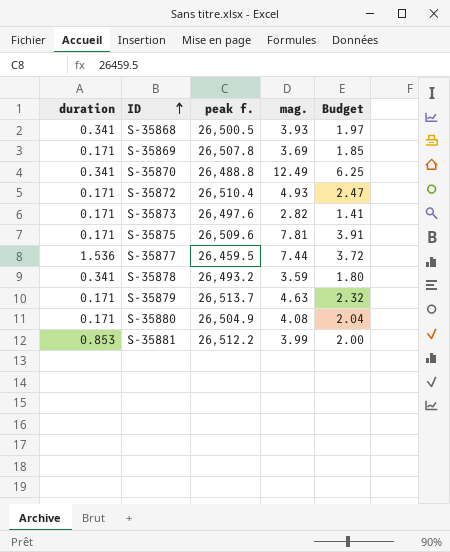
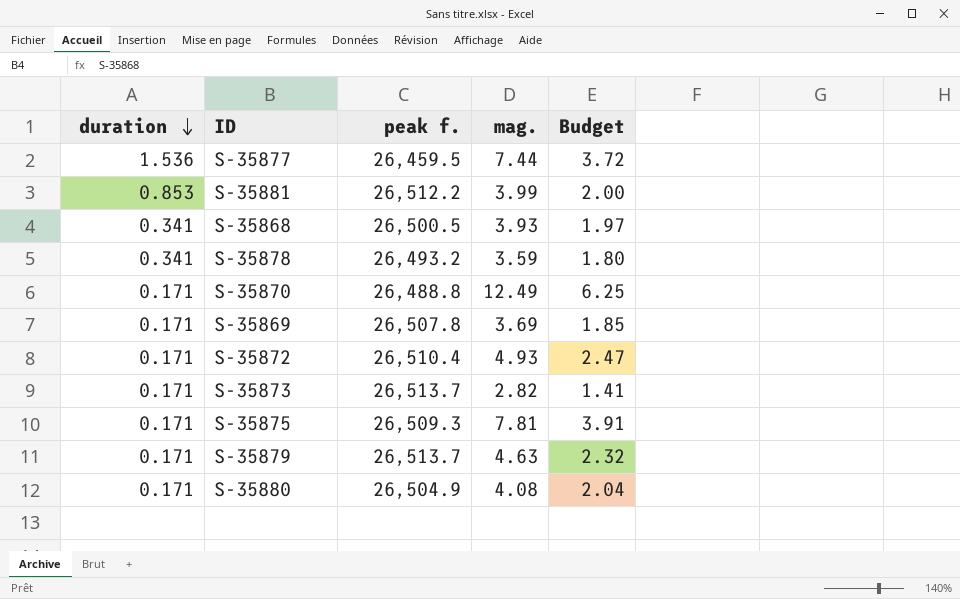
row order: ID ascending -> duration descending
S-35870 | duration: 0.341 -> 0.171
S-35873 | peak f.: 26,497.6 -> 26,513.7
S-35875 | peak f.: 26,509.6 -> 26,509.3

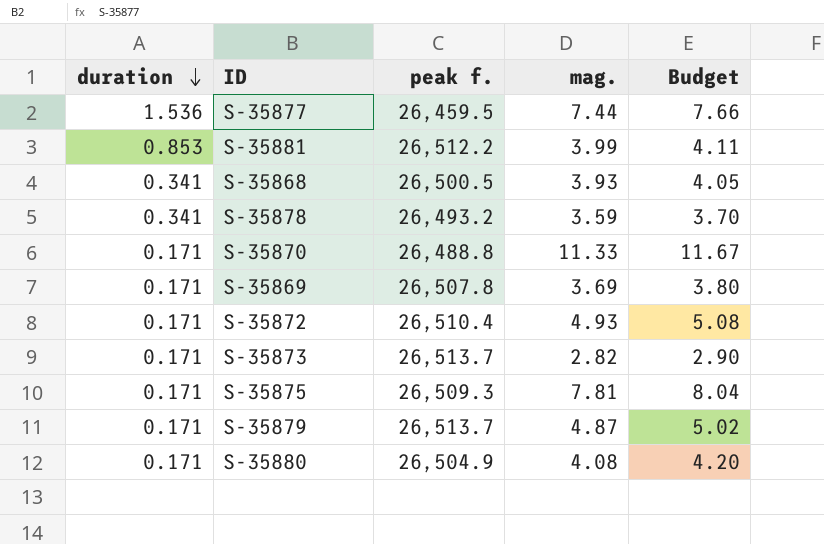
column Budget | formula: [mag.] * 0.5 -> [mag.] * 1.03
S-35870 | mag.: 12.49 -> 11.33
S-35879 | mag.: 4.63 -> 4.87

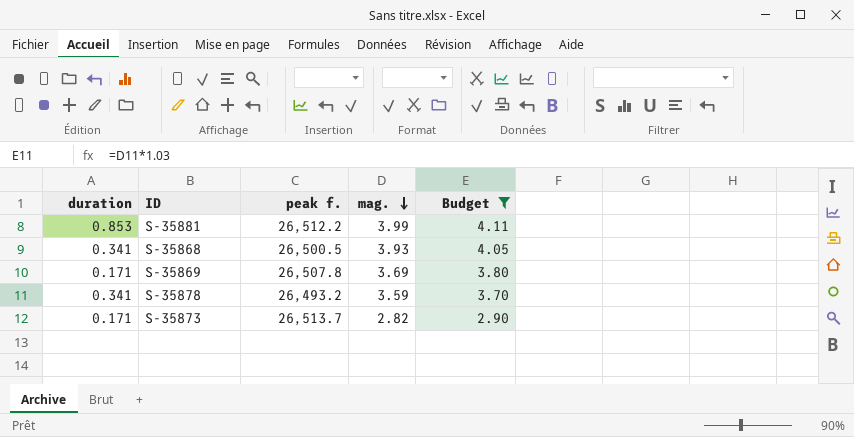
filter: none -> Budget <= 4.11
row order: duration descending -> mag. descending

